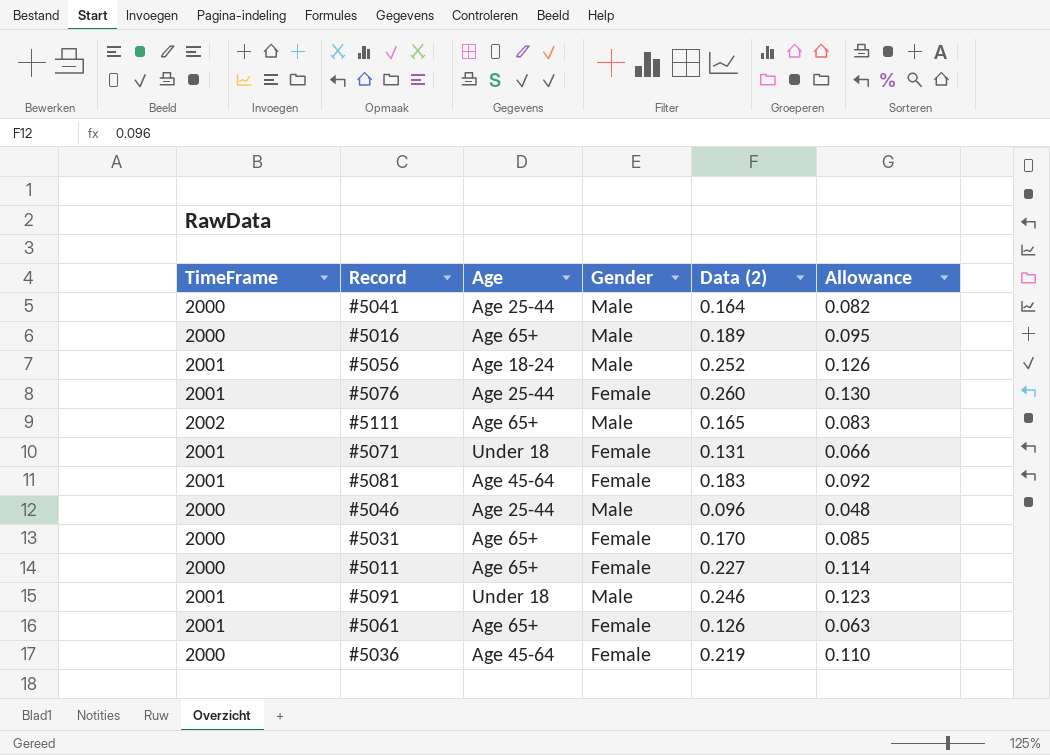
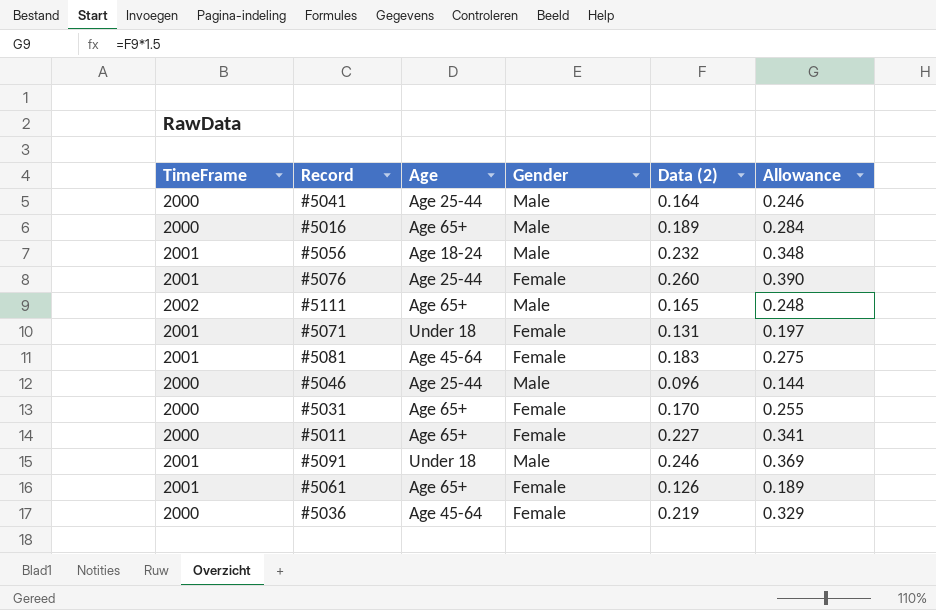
column Allowance | formula: [Data (2)] * 0.5 -> [Data (2)] * 1.5
#5056 | Data (2): 0.252 -> 0.232

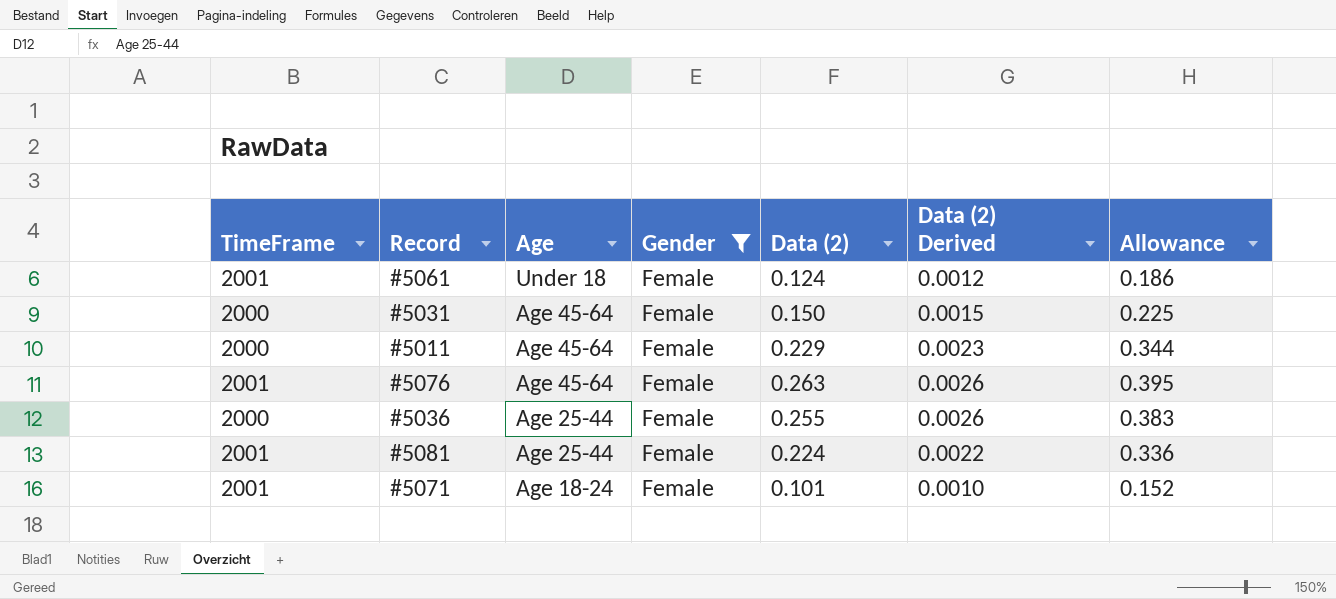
filter: none -> Gender = Female
row order: none -> Age descending
column Data (2) Derived | formula: none -> [Data (2)] * 0.01
#5061 | Age: Age 65+ -> Under 18
#5061 | Data (2): 0.126 -> 0.124
#5061 | Allowance: 0.189 -> 0.186
#5031 | Age: Age 65+ -> Age 45-64
#5031 | Data (2): 0.170 -> 0.150
#5031 | Allowance: 0.255 -> 0.225
#5011 | Age: Age 65+ -> Age 45-64
#5011 | Data (2): 0.227 -> 0.229
#5011 | Allowance: 0.341 -> 0.344
#5076 | Age: Age 25-44 -> Age 45-64
#5076 | Data (2): 0.260 -> 0.263
#5076 | Allowance: 0.390 -> 0.395
#5036 | Age: Age 45-64 -> Age 25-44
#5036 | Data (2): 0.219 -> 0.255
#5036 | Allowance: 0.329 -> 0.383
#5081 | Age: Age 45-64 -> Age 25-44
#5081 | Data (2): 0.183 -> 0.224
#5081 | Allowance: 0.275 -> 0.336
#5071 | Age: Under 18 -> Age 18-24
#5071 | Data (2): 0.131 -> 0.101
#5071 | Allowance: 0.197 -> 0.152

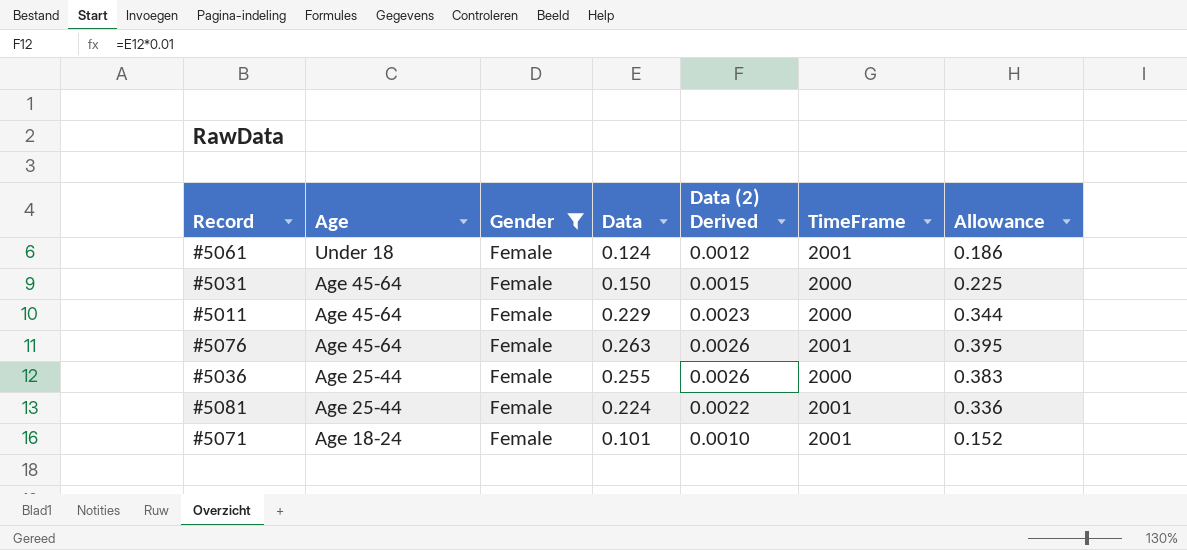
column name: Data (2) -> Data
column TimeFrame | position: 1 -> 6

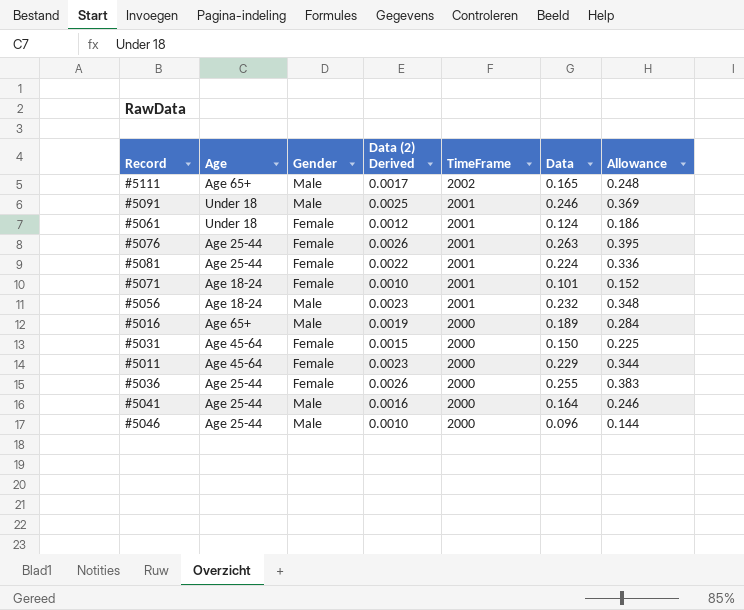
filter: Gender = Female -> none
row order: Age descending -> TimeFrame descending
column Data | position: 4 -> 6
#5076 | Age: Age 45-64 -> Age 25-44

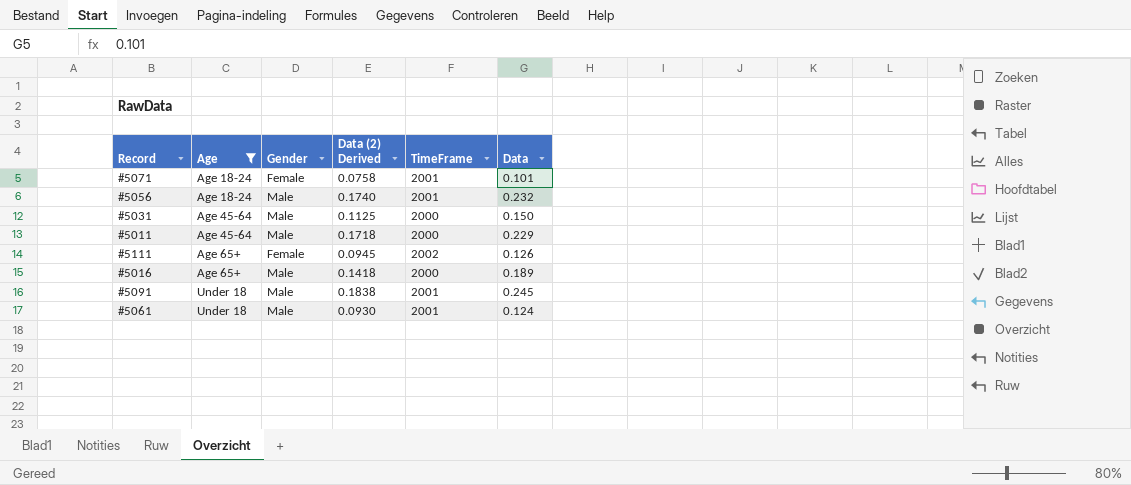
filter: none -> Age != Age 25-44
row order: TimeFrame descending -> Age ascending
column Allowance | formula: [Data] * 1.5 -> none
column Data (2) Derived | formula: [Data] * 0.01 -> [Data] * 0.75
#5031 | Gender: Female -> Male
#5011 | Gender: Female -> Male
#5111 | Gender: Male -> Female
#5111 | Data: 0.165 -> 0.126
#5091 | Data: 0.246 -> 0.245
#5061 | Gender: Female -> Male

